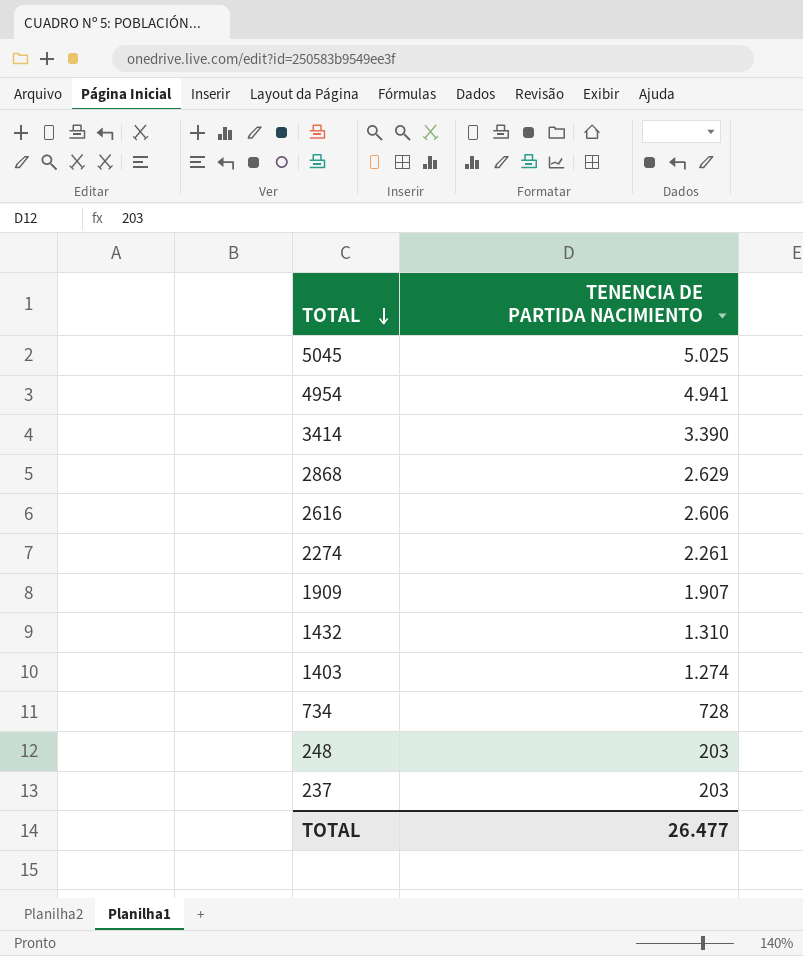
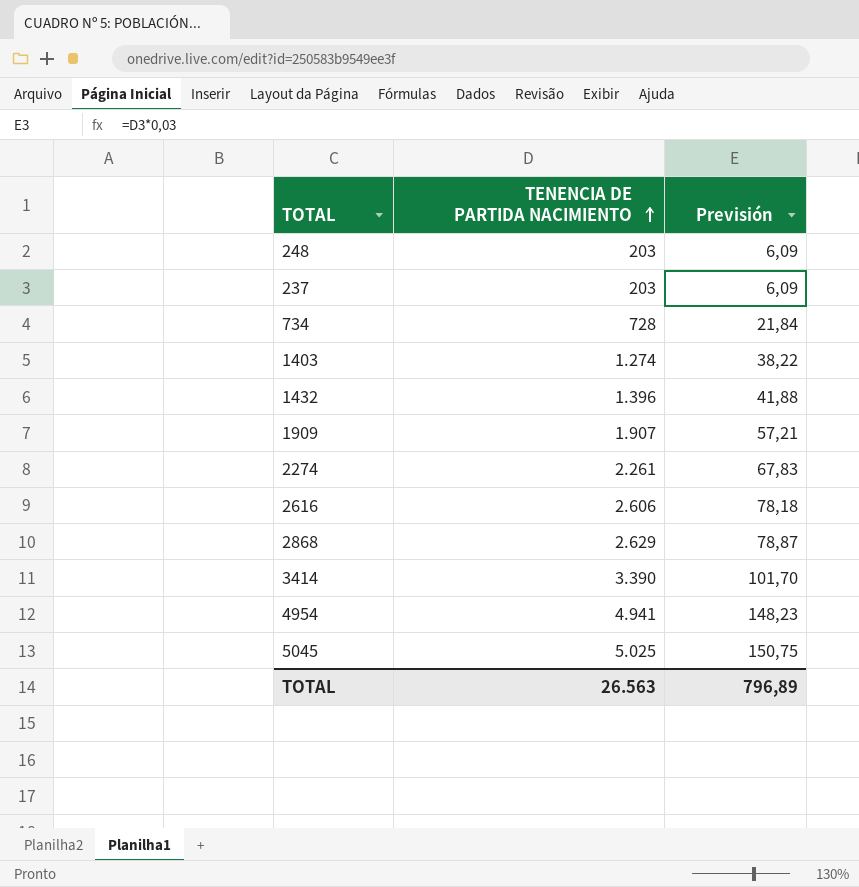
row order: TOTAL descending -> TENENCIA DE PARTIDA NACIMIENTO ascending
column Previsión | formula: none -> [TENENCIA DE PARTIDA NACIMIENTO] * 0,03
1432 | TENENCIA DE PARTIDA NACIMIENTO: 1.310 -> 1.396
TOTAL | TENENCIA DE PARTIDA NACIMIENTO: 26.477 -> 26.563

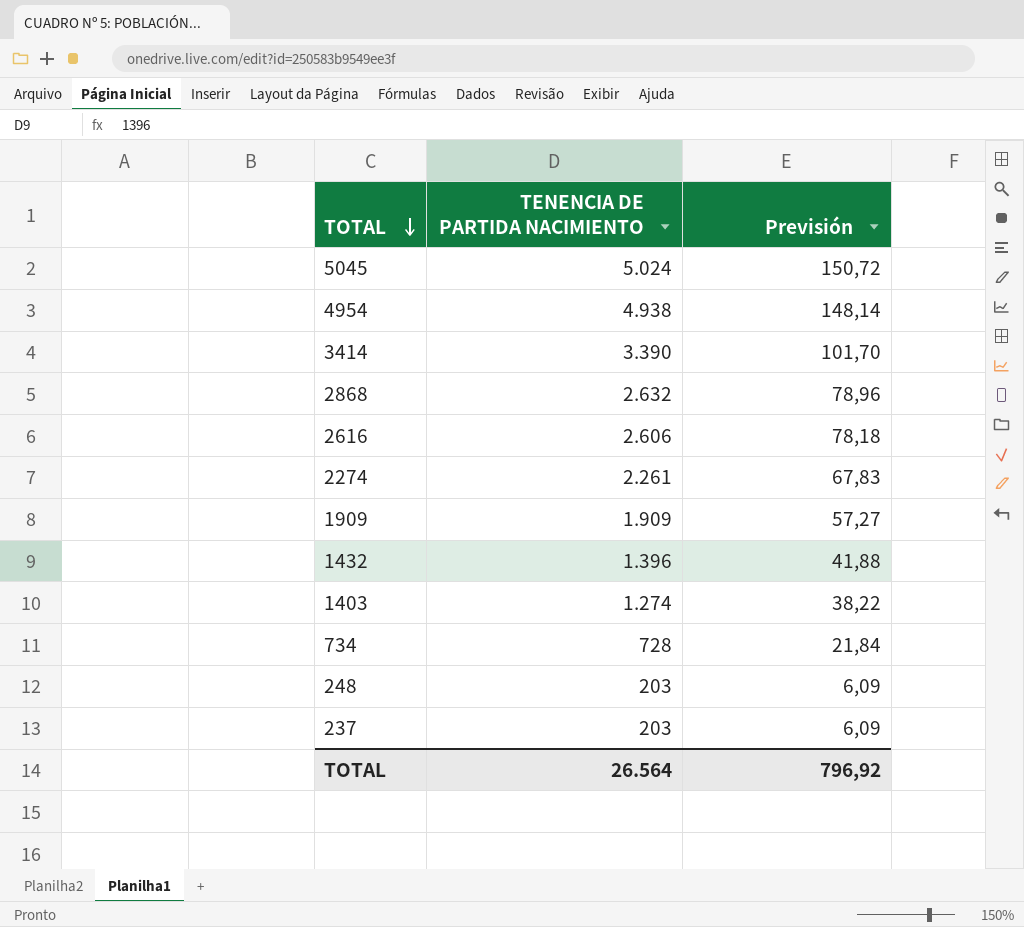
row order: TENENCIA DE PARTIDA NACIMIENTO ascending -> TOTAL descending
5045 | TENENCIA DE PARTIDA NACIMIENTO: 5.025 -> 5.024
5045 | Previsión: 150,75 -> 150,72
4954 | TENENCIA DE PARTIDA NACIMIENTO: 4.941 -> 4.938
4954 | Previsión: 148,23 -> 148,14
2868 | TENENCIA DE PARTIDA NACIMIENTO: 2.629 -> 2.632
2868 | Previsión: 78,87 -> 78,96
1909 | TENENCIA DE PARTIDA NACIMIENTO: 1.907 -> 1.909
1909 | Previsión: 57,21 -> 57,27
TOTAL | TENENCIA DE PARTIDA NACIMIENTO: 26.563 -> 26.564
TOTAL | Previsión: 796,89 -> 796,92

